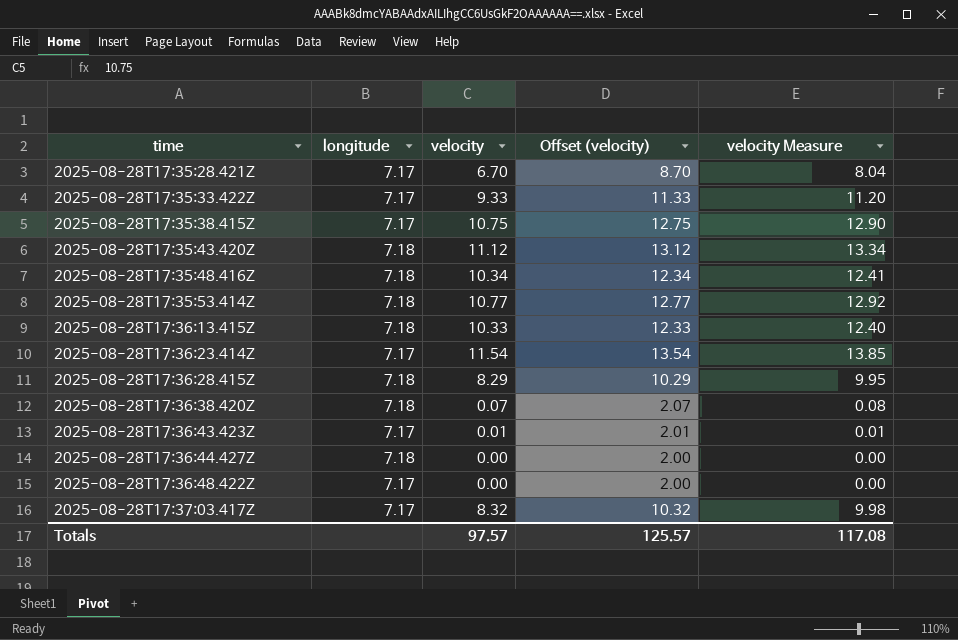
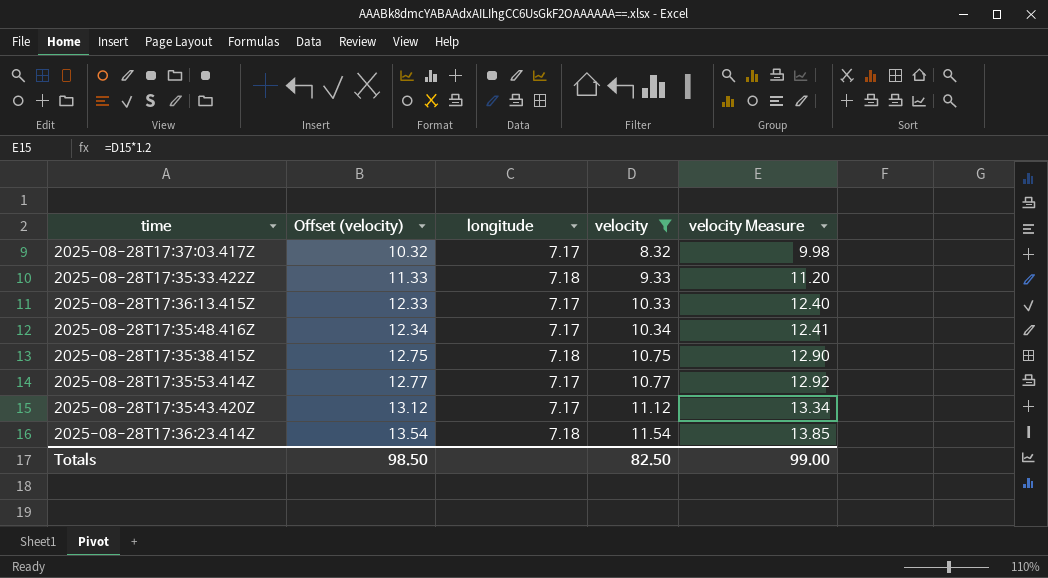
filter: none -> velocity >= 8.32
row order: time ascending -> Offset (velocity) ascending
column Offset (velocity) | position: 4 -> 2
2025-08-28T17:35:33.422Z | longitude: 7.17 -> 7.18
2025-08-28T17:36:13.415Z | longitude: 7.18 -> 7.17
2025-08-28T17:35:48.416Z | longitude: 7.18 -> 7.17
2025-08-28T17:35:38.415Z | longitude: 7.17 -> 7.18
2025-08-28T17:35:53.414Z | longitude: 7.18 -> 7.17
2025-08-28T17:35:43.420Z | longitude: 7.18 -> 7.17
2025-08-28T17:36:23.414Z | longitude: 7.17 -> 7.18
Totals | Offset (velocity): 125.57 -> 98.50
Totals | velocity: 97.57 -> 82.50
Totals | velocity Measure: 117.08 -> 99.00

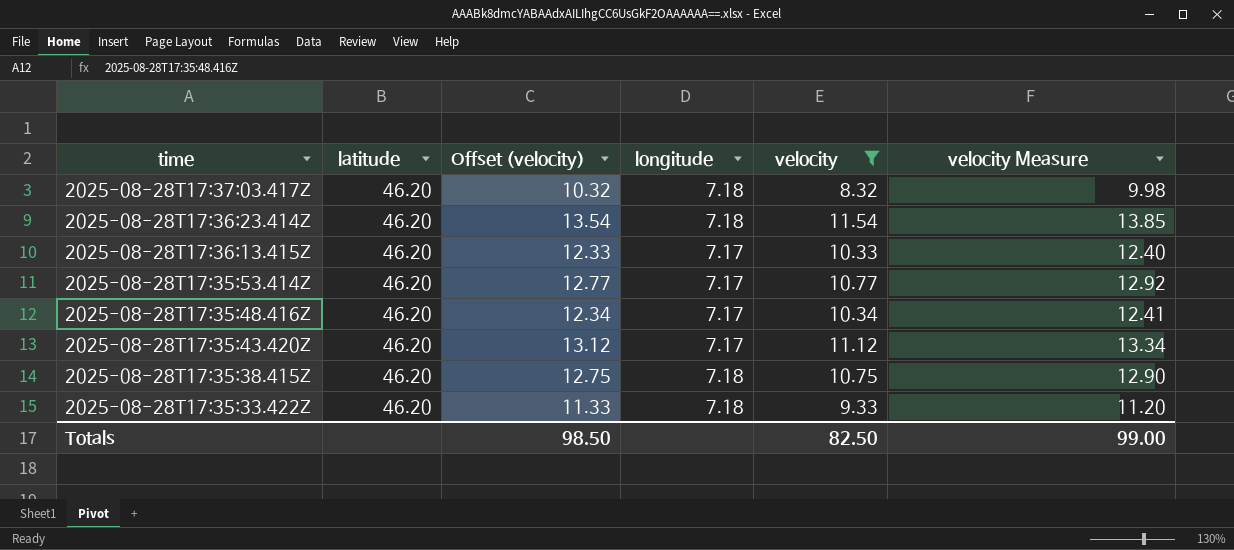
row order: Offset (velocity) ascending -> time descending
column latitude | position: none -> 2
2025-08-28T17:37:03.417Z | longitude: 7.17 -> 7.18

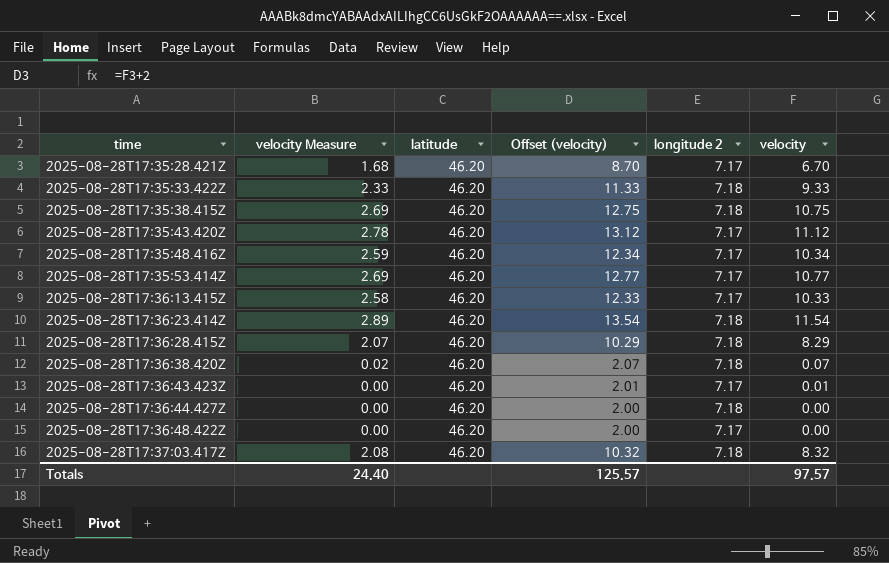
filter: velocity >= 8.32 -> none
row order: time descending -> time ascending
column velocity Measure | formula: [velocity] * 1.2 -> [velocity] * 0.25
column velocity Measure | position: 6 -> 2
column name: longitude -> longitude 2
Totals | velocity Measure: 99.00 -> 24.40
Totals | Offset (velocity): 98.50 -> 125.57
Totals | velocity: 82.50 -> 97.57

